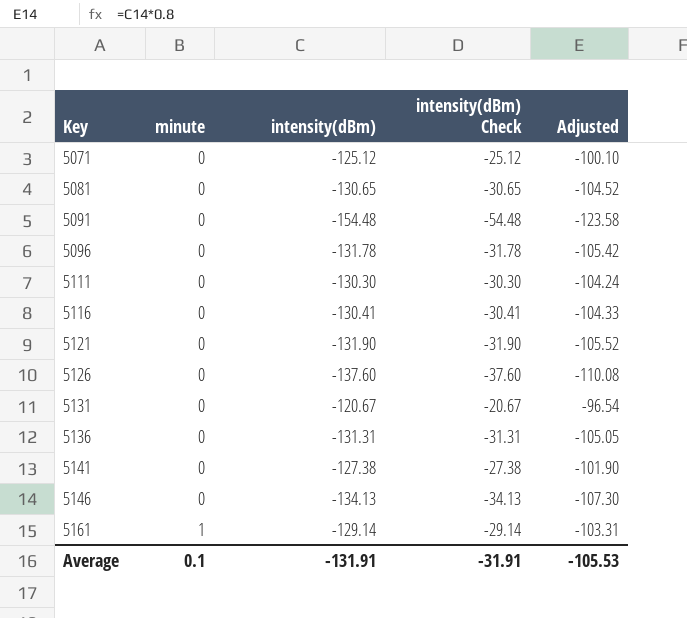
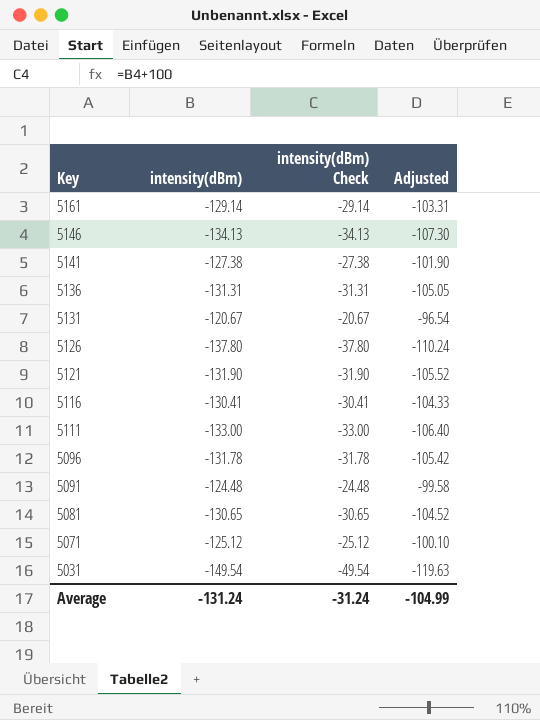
row order: Key ascending -> Key descending
column minute | position: 2 -> none
5126 | intensity(dBm): -137.60 -> -137.80
5126 | intensity(dBm) Check: -37.60 -> -37.80
5126 | Adjusted: -110.08 -> -110.24
5111 | intensity(dBm): -130.30 -> -133.00
5111 | intensity(dBm) Check: -30.30 -> -33.00
5111 | Adjusted: -104.24 -> -106.40
5091 | intensity(dBm): -154.48 -> -124.48
5091 | intensity(dBm) Check: -54.48 -> -24.48
5091 | Adjusted: -123.58 -> -99.58
row 5031: none -> -149.54 | -49.54 | -119.63
Average | intensity(dBm): -131.91 -> -131.24
Average | intensity(dBm) Check: -31.91 -> -31.24
Average | Adjusted: -105.53 -> -104.99

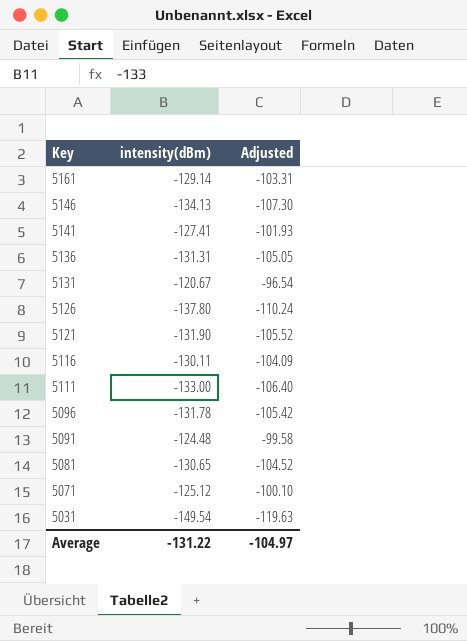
column intensity(dBm) Check | formula: [intensity(dBm)] + 100 -> none
5141 | intensity(dBm): -127.38 -> -127.41
5141 | Adjusted: -101.90 -> -101.93
5116 | intensity(dBm): -130.41 -> -130.11
5116 | Adjusted: -104.33 -> -104.09
Average | intensity(dBm): -131.24 -> -131.22
Average | Adjusted: -104.99 -> -104.97

